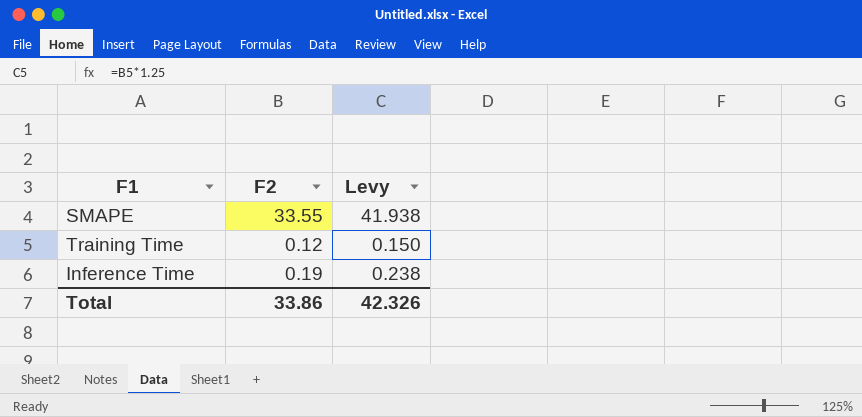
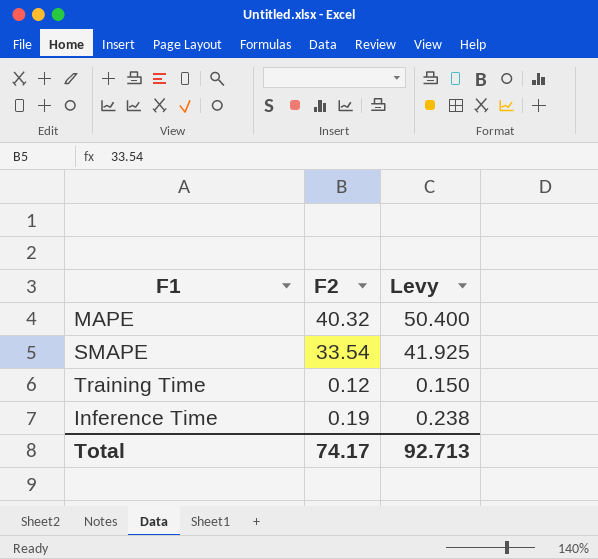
row MAPE: none -> 40.32 | 50.400
SMAPE | F2: 33.55 -> 33.54
SMAPE | Levy: 41.938 -> 41.925
Total | F2: 33.86 -> 74.17
Total | Levy: 42.326 -> 92.713

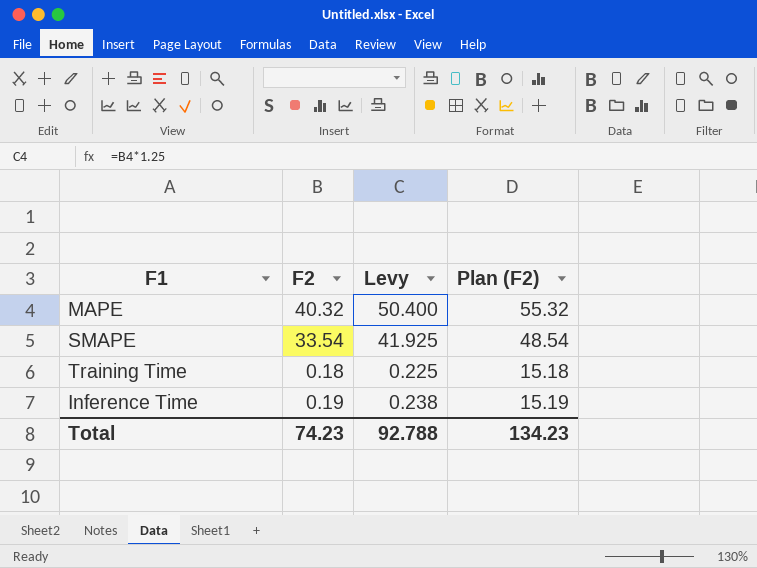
column Plan (F2) | formula: none -> [F2] + 15
Training Time | F2: 0.12 -> 0.18
Training Time | Levy: 0.150 -> 0.225
Total | F2: 74.17 -> 74.23
Total | Levy: 92.713 -> 92.788

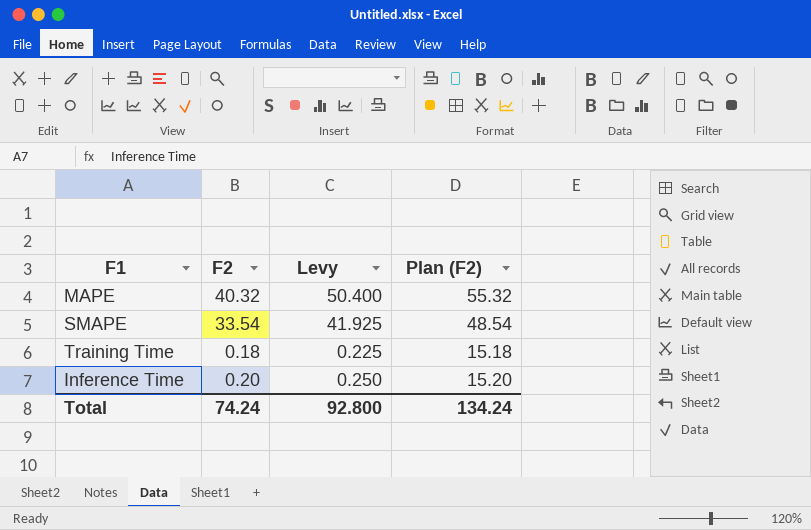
Inference Time | F2: 0.19 -> 0.20
Inference Time | Levy: 0.238 -> 0.250
Inference Time | Plan (F2): 15.19 -> 15.20
Total | F2: 74.23 -> 74.24
Total | Levy: 92.788 -> 92.800
Total | Plan (F2): 134.23 -> 134.24

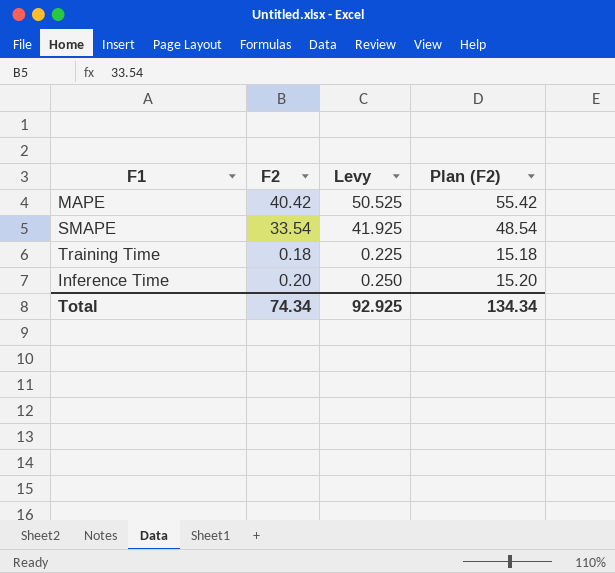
MAPE | F2: 40.32 -> 40.42
MAPE | Levy: 50.400 -> 50.525
MAPE | Plan (F2): 55.32 -> 55.42
Total | F2: 74.24 -> 74.34
Total | Levy: 92.800 -> 92.925
Total | Plan (F2): 134.24 -> 134.34

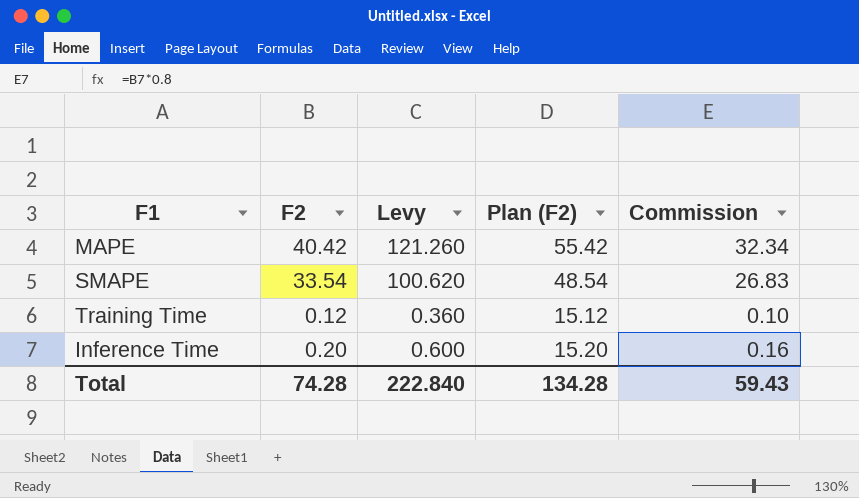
column Levy | formula: [F2] * 1.25 -> [F2] * 3
column Commission | formula: none -> [F2] * 0.8
Training Time | F2: 0.18 -> 0.12
Training Time | Plan (F2): 15.18 -> 15.12
Total | F2: 74.34 -> 74.28
Total | Levy: 92.925 -> 222.840
Total | Plan (F2): 134.34 -> 134.28

